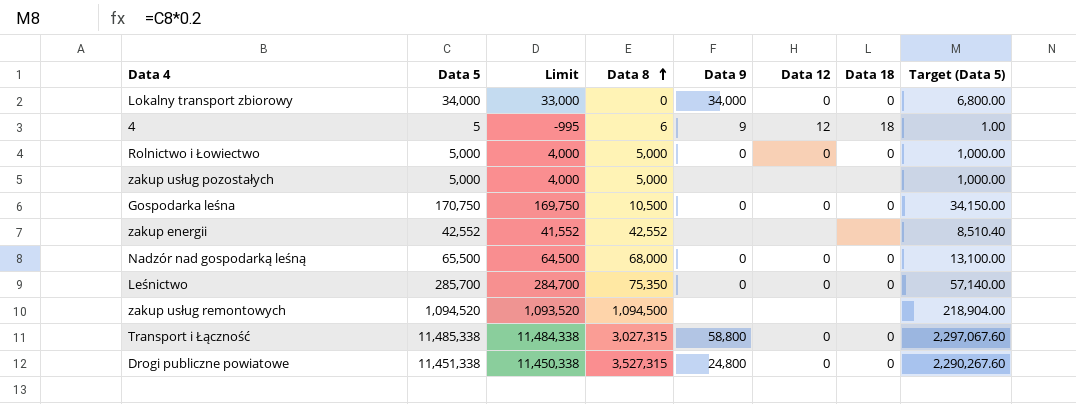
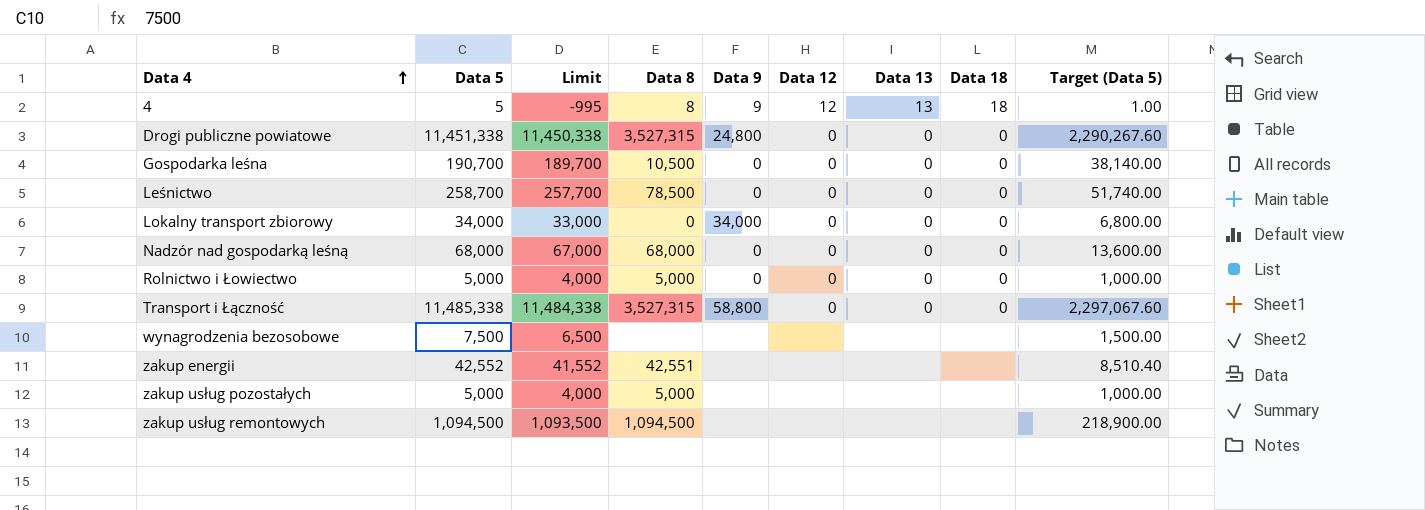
row order: Data 8 ascending -> Data 4 ascending
column Data 13 | position: none -> 7
4 | Data 8: 6 -> 8
Gospodarka leśna | Data 5: 170,750 -> 190,700
Gospodarka leśna | Limit: 169,750 -> 189,700
Gospodarka leśna | Target (Data 5): 34,150.00 -> 38,140.00
Leśnictwo | Data 5: 285,700 -> 258,700
Leśnictwo | Limit: 284,700 -> 257,700
Leśnictwo | Data 8: 75,350 -> 78,500
Leśnictwo | Target (Data 5): 57,140.00 -> 51,740.00
Nadzór nad gospodarką leśną | Data 5: 65,500 -> 68,000
Nadzór nad gospodarką leśną | Limit: 64,500 -> 67,000
Nadzór nad gospodarką leśną | Target (Data 5): 13,100.00 -> 13,600.00
Transport i Łączność | Data 8: 3,027,315 -> 3,527,315
row wynagrodzenia bezosobowe: none -> 7,500 | 6,500 | none | none | none | none | none | 1,500.00
zakup energii | Data 8: 42,552 -> 42,551
zakup usług remontowych | Data 5: 1,094,520 -> 1,094,500
zakup usług remontowych | Limit: 1,093,520 -> 1,093,500
zakup usług remontowych | Target (Data 5): 218,904.00 -> 218,900.00

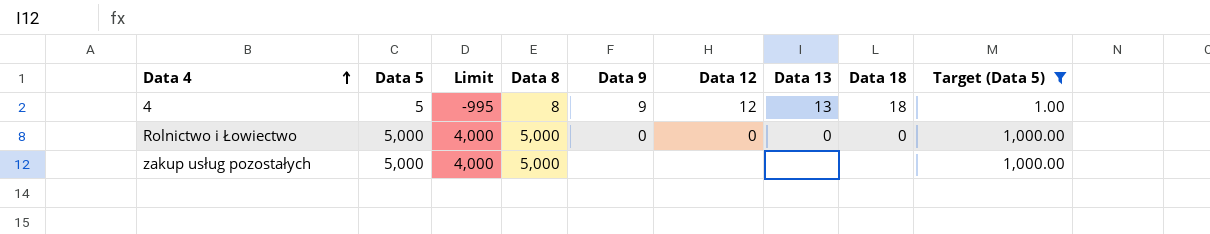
filter: none -> Target (Data 5) <= 1,000.00

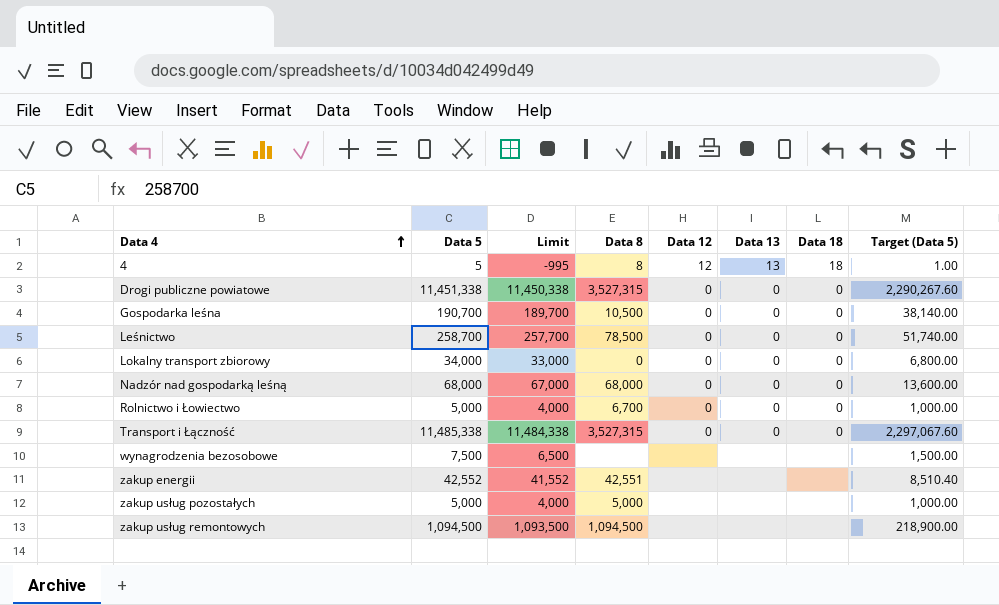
filter: Target (Data 5) <= 1,000.00 -> none
column Data 9 | position: 5 -> none
Rolnictwo i Łowiectwo | Data 8: 5,000 -> 6,700

